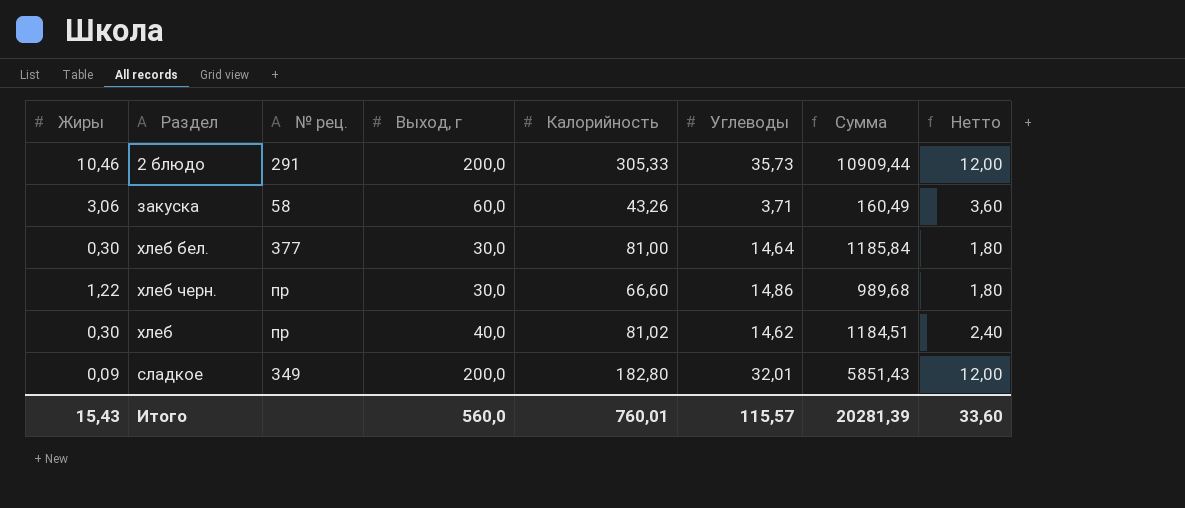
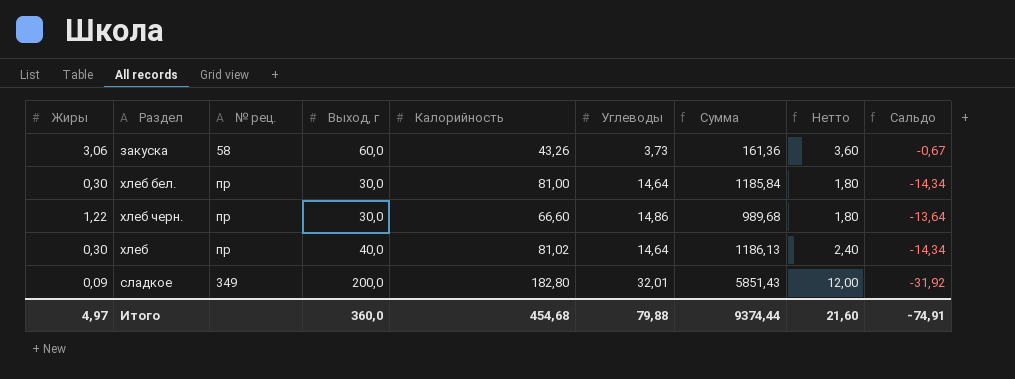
column Сальдо | formula: none -> [Жиры] - [Углеводы]
row 2 блюдо: 10,46 | 291 | 200,0 | 305,33 | 35,73 | 10909,44 | 12,00 -> none
закуска | Углеводы: 3,71 -> 3,73
закуска | Сумма: 160,49 -> 161,36
хлеб бел. | № рец.: 377 -> пр
хлеб | Углеводы: 14,62 -> 14,64
хлеб | Сумма: 1184,51 -> 1186,13
Итого | Жиры: 15,43 -> 4,97
Итого | Выход, г: 560,0 -> 360,0
Итого | Калорийность: 760,01 -> 454,68
Итого | Углеводы: 115,57 -> 79,88
Итого | Сумма: 20281,39 -> 9374,44
Итого | Нетто: 33,60 -> 21,60

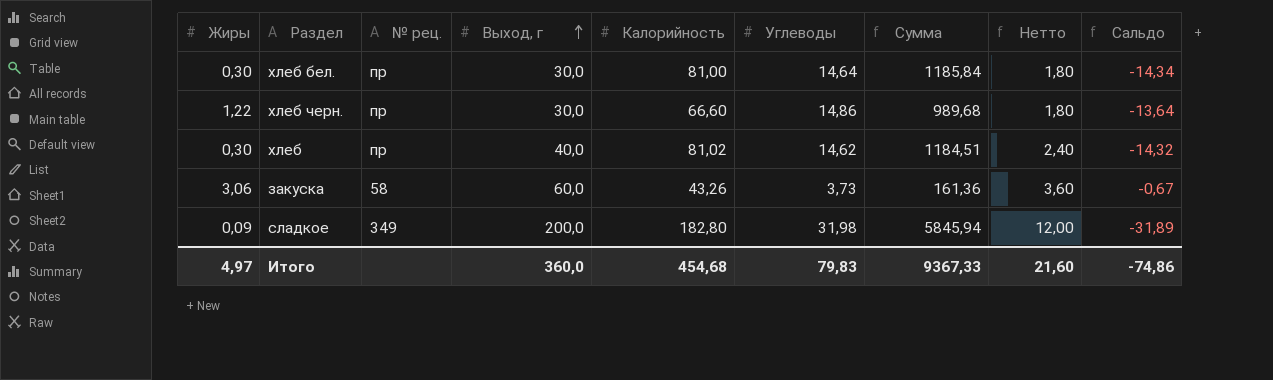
row order: none -> Выход, г ascending
хлеб | Углеводы: 14,64 -> 14,62
хлеб | Сумма: 1186,13 -> 1184,51
хлеб | Сальдо: -14,34 -> -14,32
сладкое | Углеводы: 32,01 -> 31,98
сладкое | Сумма: 5851,43 -> 5845,94
сладкое | Сальдо: -31,92 -> -31,89
Итого | Углеводы: 79,88 -> 79,83
Итого | Сумма: 9374,44 -> 9367,33
Итого | Сальдо: -74,91 -> -74,86

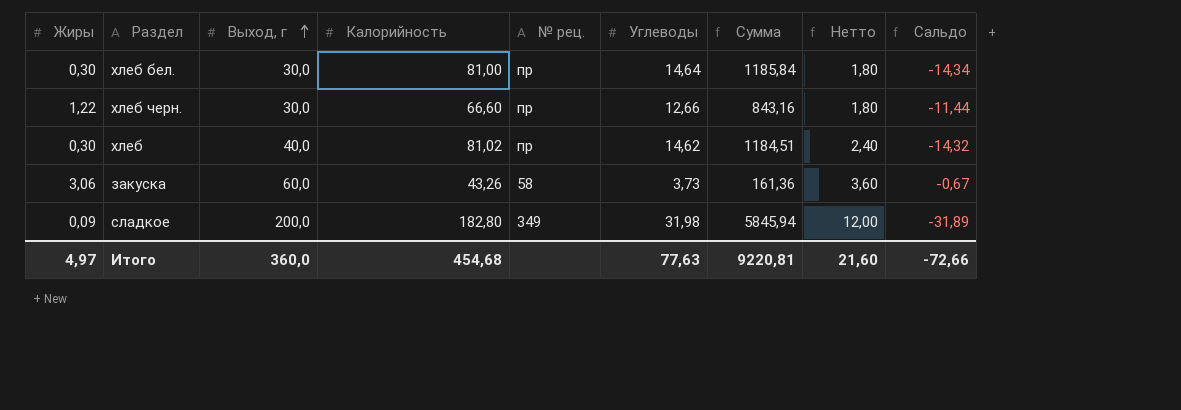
column № рец. | position: 3 -> 5
хлеб черн. | Углеводы: 14,86 -> 12,66
хлеб черн. | Сумма: 989,68 -> 843,16
хлеб черн. | Сальдо: -13,64 -> -11,44
Итого | Углеводы: 79,83 -> 77,63
Итого | Сумма: 9367,33 -> 9220,81
Итого | Сальдо: -74,86 -> -72,66

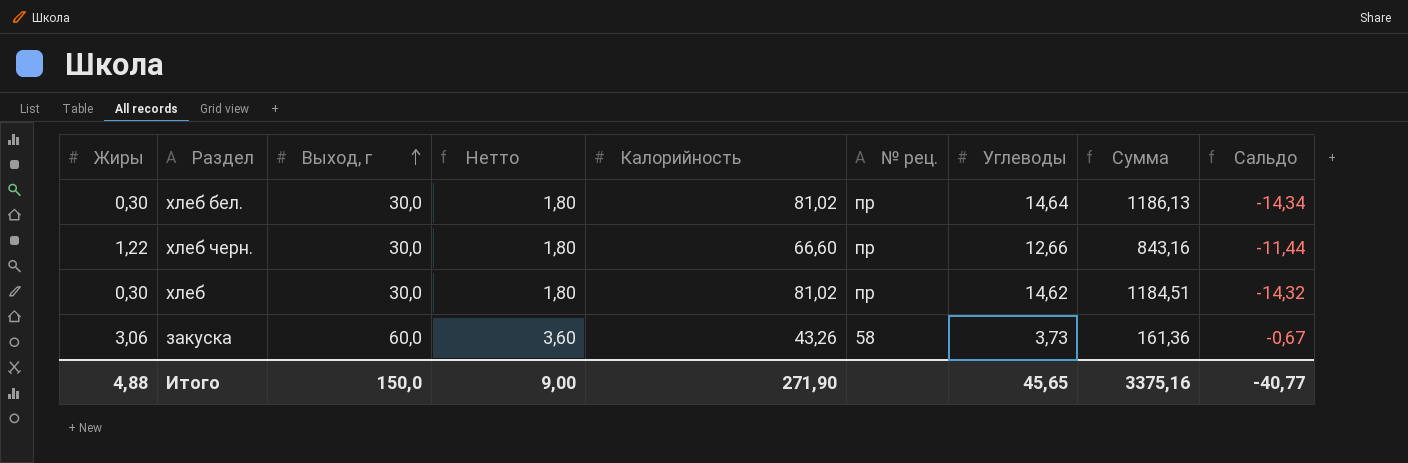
column Нетто | position: 8 -> 4
row сладкое: 0,09 | 200,0 | 182,80 | 349 | 31,98 | 5845,94 | 12,00 | -31,89 -> none
хлеб бел. | Калорийность: 81,00 -> 81,02
хлеб бел. | Сумма: 1185,84 -> 1186,13
хлеб | Выход, г: 40,0 -> 30,0
хлеб | Нетто: 2,40 -> 1,80
Итого | Жиры: 4,97 -> 4,88
Итого | Выход, г: 360,0 -> 150,0
Итого | Нетто: 21,60 -> 9,00
Итого | Калорийность: 454,68 -> 271,90
Итого | Углеводы: 77,63 -> 45,65
Итого | Сумма: 9220,81 -> 3375,16
Итого | Сальдо: -72,66 -> -40,77

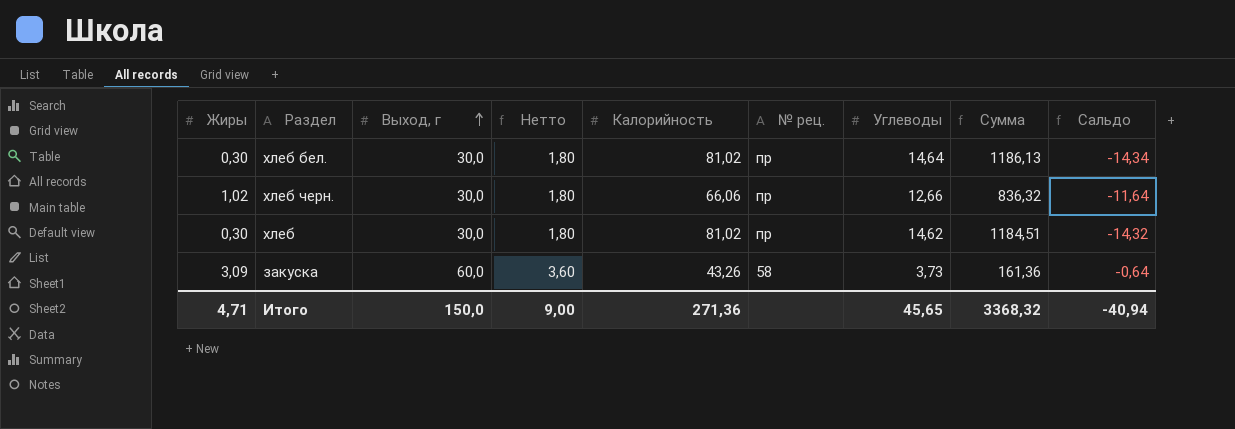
хлеб черн. | Жиры: 1,22 -> 1,02
хлеб черн. | Калорийность: 66,60 -> 66,06
хлеб черн. | Сумма: 843,16 -> 836,32
хлеб черн. | Сальдо: -11,44 -> -11,64
закуска | Жиры: 3,06 -> 3,09
закуска | Сальдо: -0,67 -> -0,64
Итого | Жиры: 4,88 -> 4,71
Итого | Калорийность: 271,90 -> 271,36
Итого | Сумма: 3375,16 -> 3368,32
Итого | Сальдо: -40,77 -> -40,94

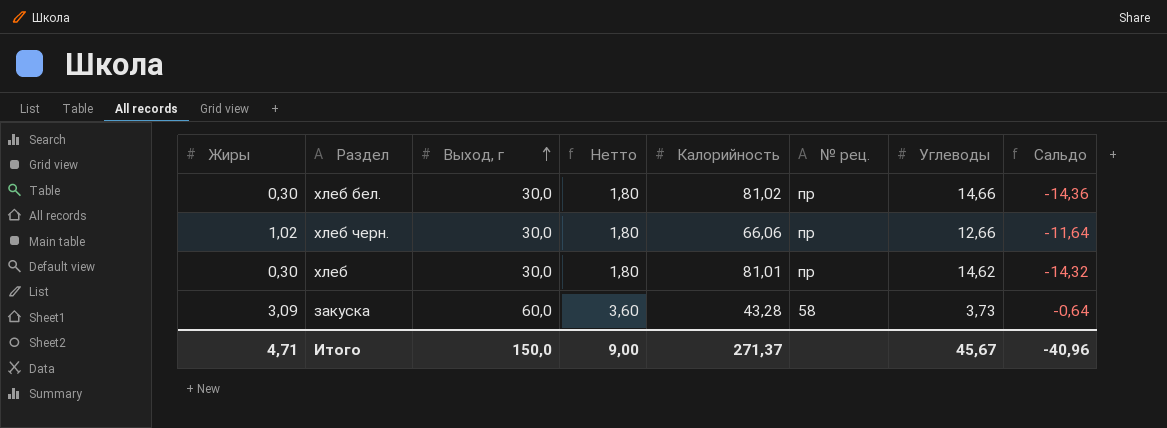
column Сумма | formula: [Калорийность] * [Углеводы] -> none
хлеб бел. | Углеводы: 14,64 -> 14,66
хлеб бел. | Сальдо: -14,34 -> -14,36
хлеб | Калорийность: 81,02 -> 81,01
закуска | Калорийность: 43,26 -> 43,28
Итого | Калорийность: 271,36 -> 271,37
Итого | Углеводы: 45,65 -> 45,67
Итого | Сальдо: -40,94 -> -40,96

